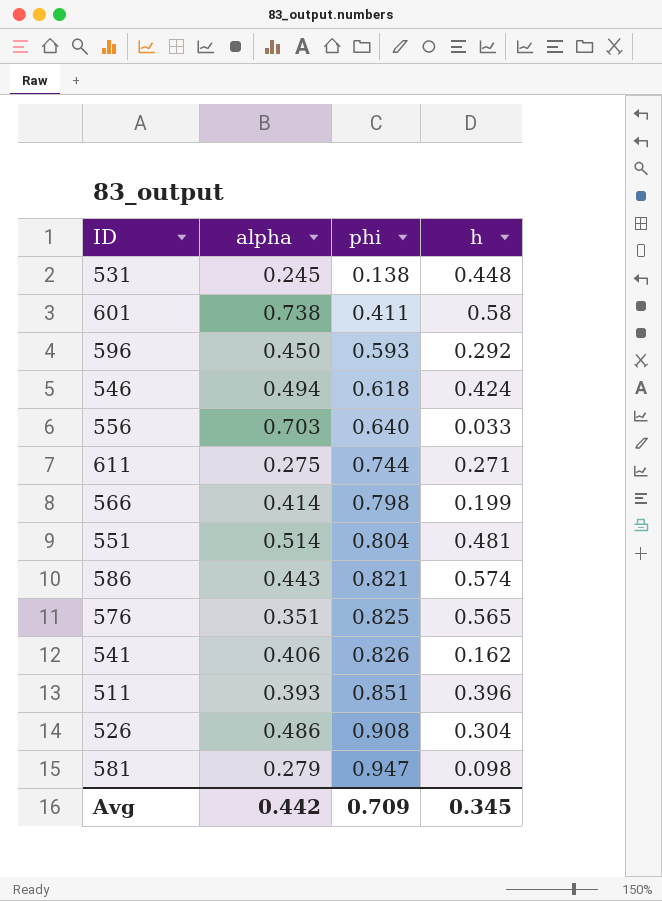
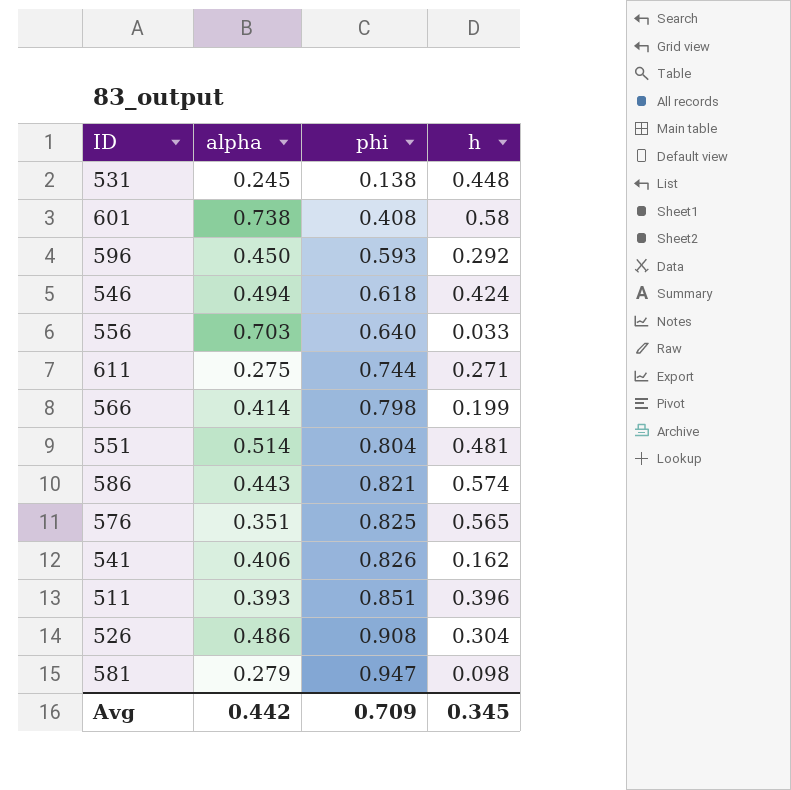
601 | phi: 0.411 -> 0.408

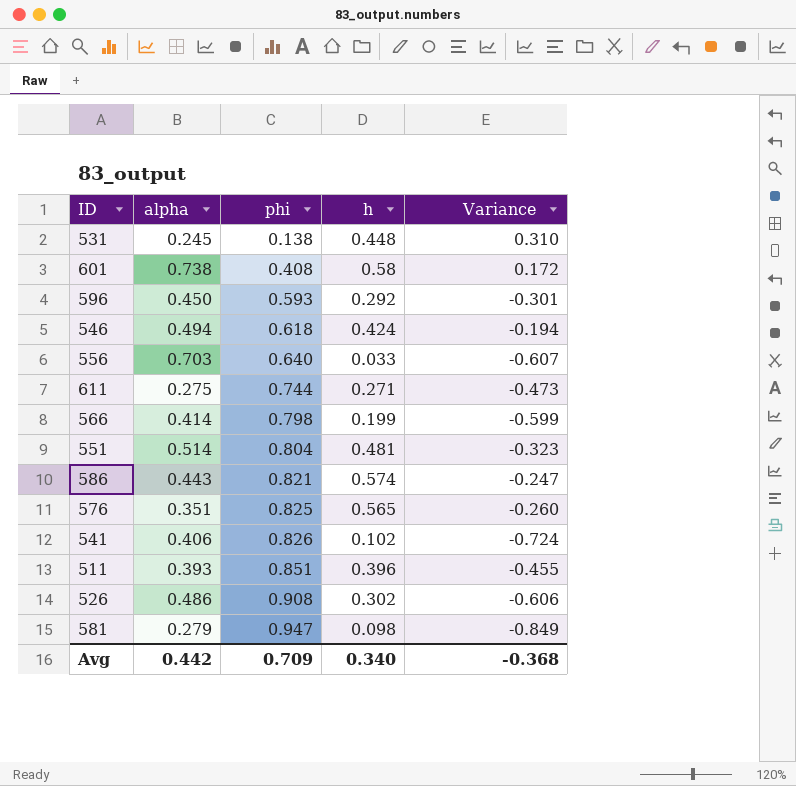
column Variance | formula: none -> [h] - [phi]
541 | h: 0.162 -> 0.102
526 | h: 0.304 -> 0.302
Avg | h: 0.345 -> 0.340

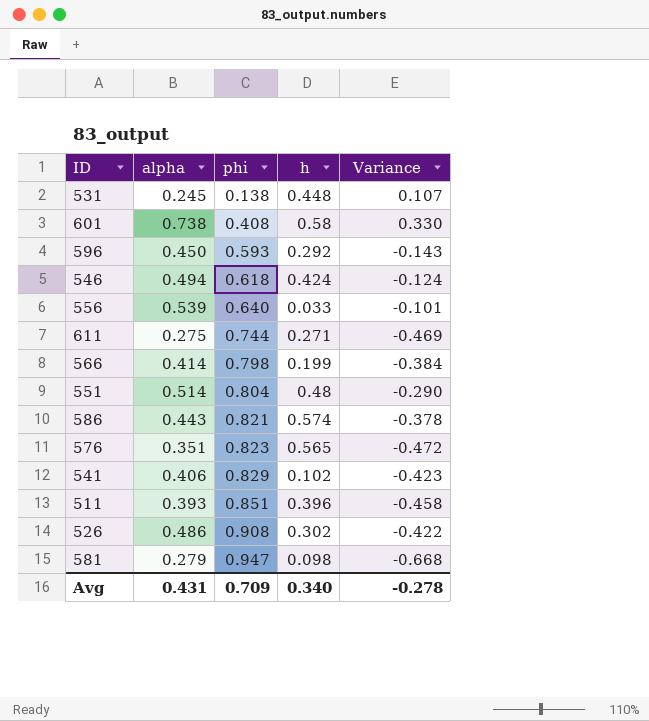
column Variance | formula: [h] - [phi] -> [alpha] - [phi]
556 | alpha: 0.703 -> 0.539
551 | h: 0.481 -> 0.48
576 | phi: 0.825 -> 0.823
541 | phi: 0.826 -> 0.829
Avg | alpha: 0.442 -> 0.431
Avg | Variance: -0.368 -> -0.278

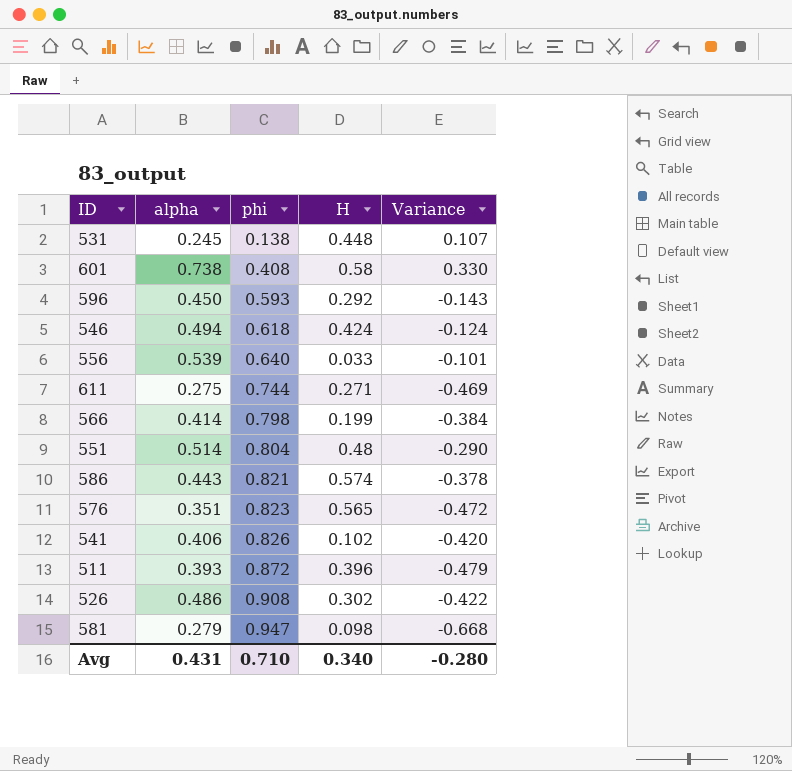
column name: h -> H
541 | phi: 0.829 -> 0.826
541 | Variance: -0.423 -> -0.420
511 | phi: 0.851 -> 0.872
511 | Variance: -0.458 -> -0.479
Avg | phi: 0.709 -> 0.710
Avg | Variance: -0.278 -> -0.280

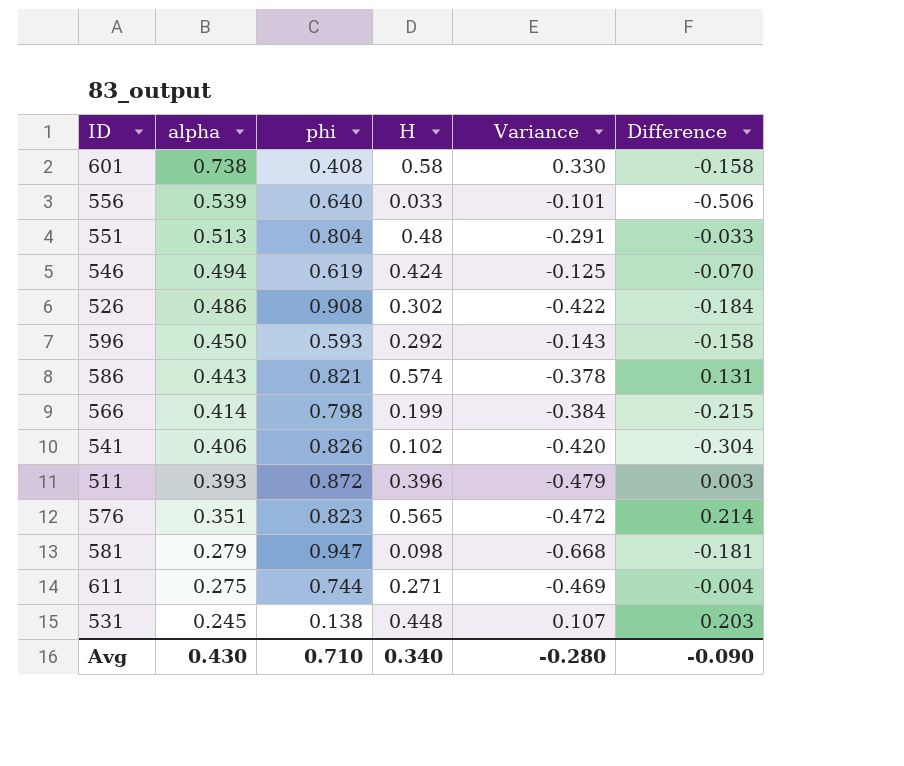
row order: phi ascending -> alpha descending
column Difference | formula: none -> [H] - [alpha]
551 | alpha: 0.514 -> 0.513
551 | Variance: -0.290 -> -0.291
546 | phi: 0.618 -> 0.619
546 | Variance: -0.124 -> -0.125
Avg | alpha: 0.431 -> 0.430

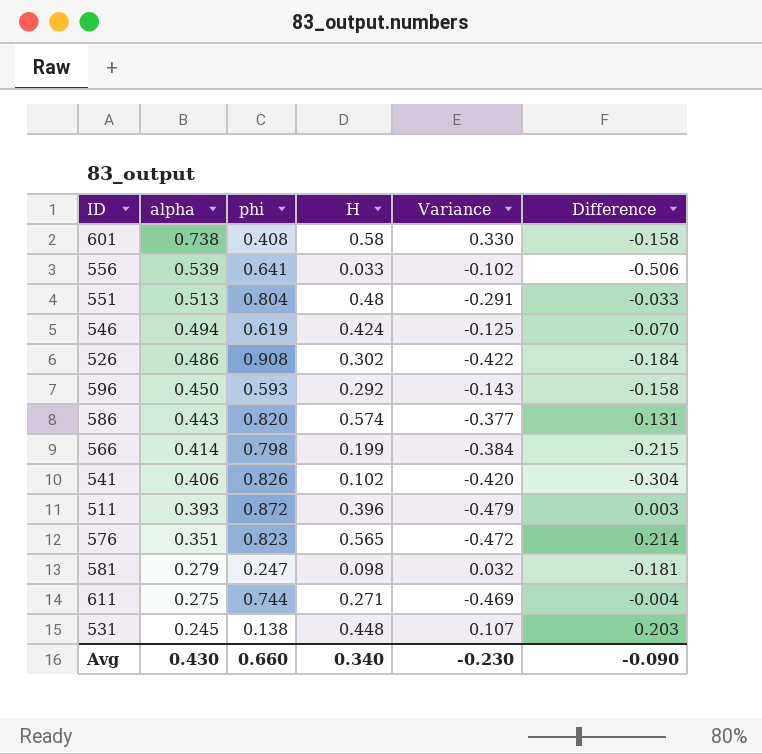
556 | phi: 0.640 -> 0.641
556 | Variance: -0.101 -> -0.102
586 | phi: 0.821 -> 0.820
586 | Variance: -0.378 -> -0.377
581 | phi: 0.947 -> 0.247
581 | Variance: -0.668 -> 0.032
Avg | phi: 0.710 -> 0.660
Avg | Variance: -0.280 -> -0.230

